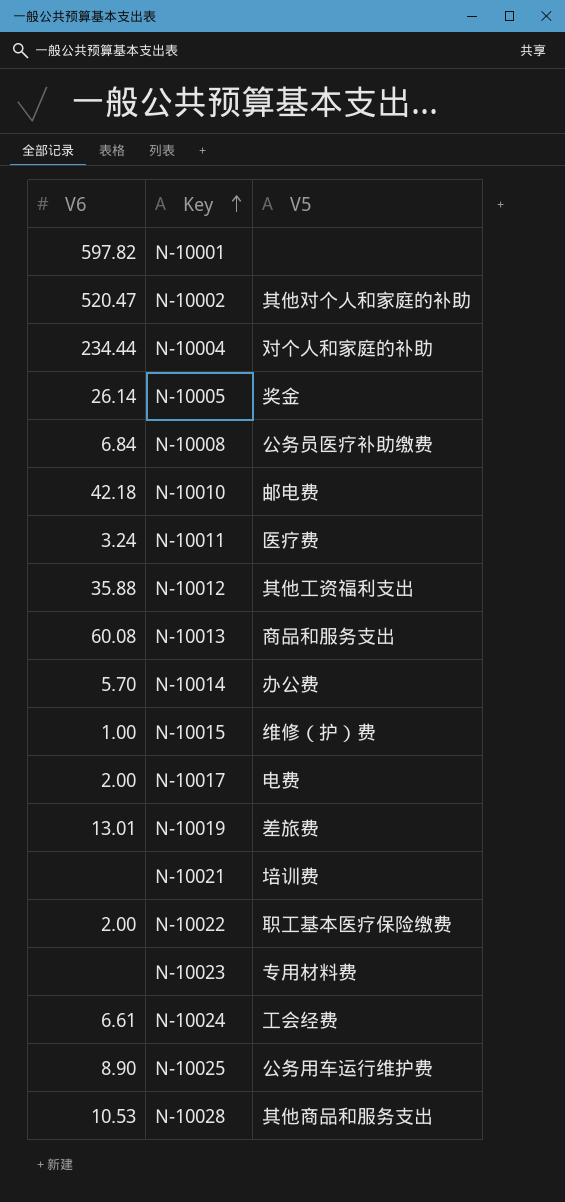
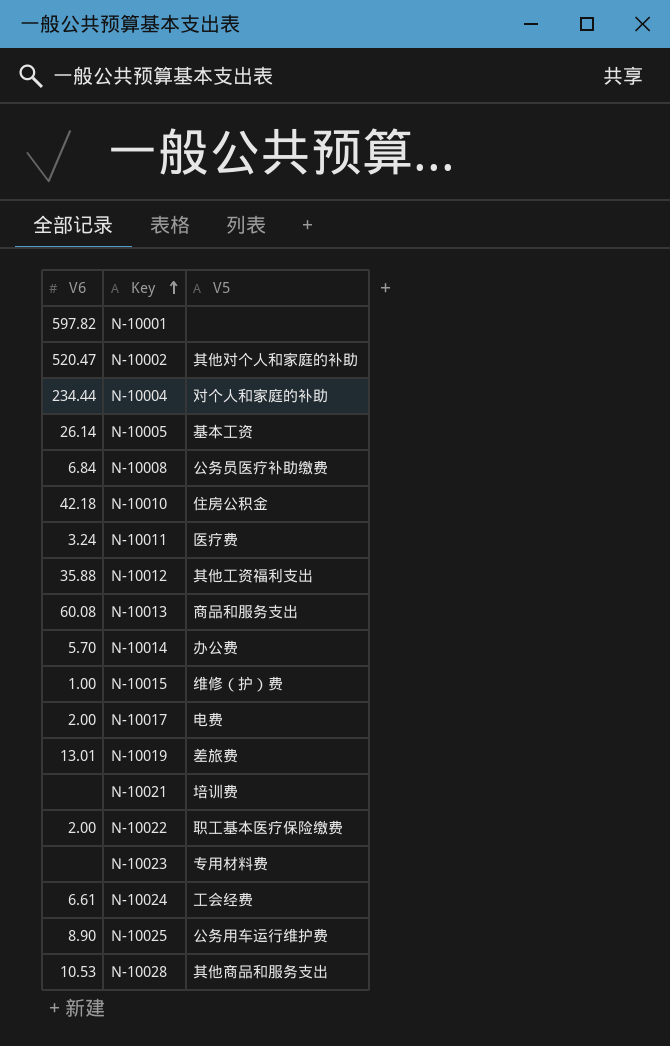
N-10005 | V5: 奖金 -> 基本工资
N-10010 | V5: 邮电费 -> 住房公积金

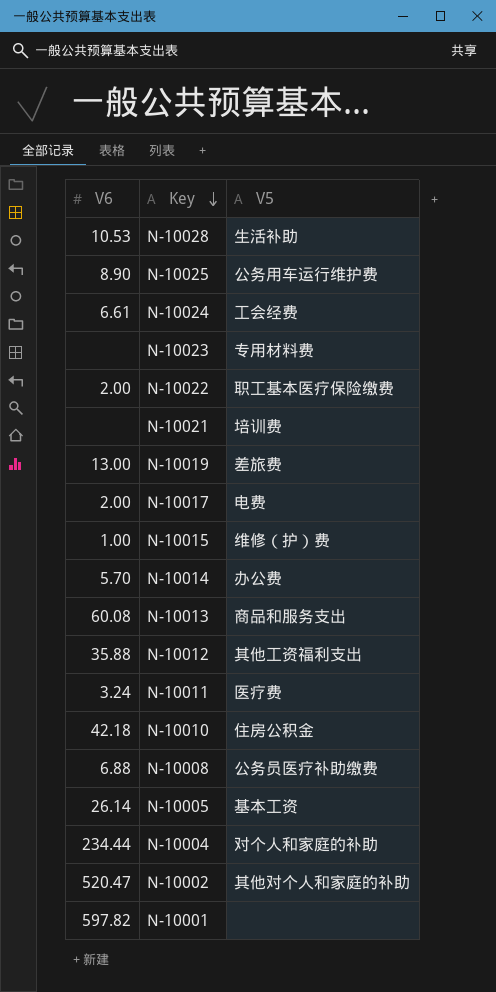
row order: Key ascending -> Key descending
N-10028 | V5: 其他商品和服务支出 -> 生活补助
N-10019 | V6: 13.01 -> 13.00
N-10008 | V6: 6.84 -> 6.88

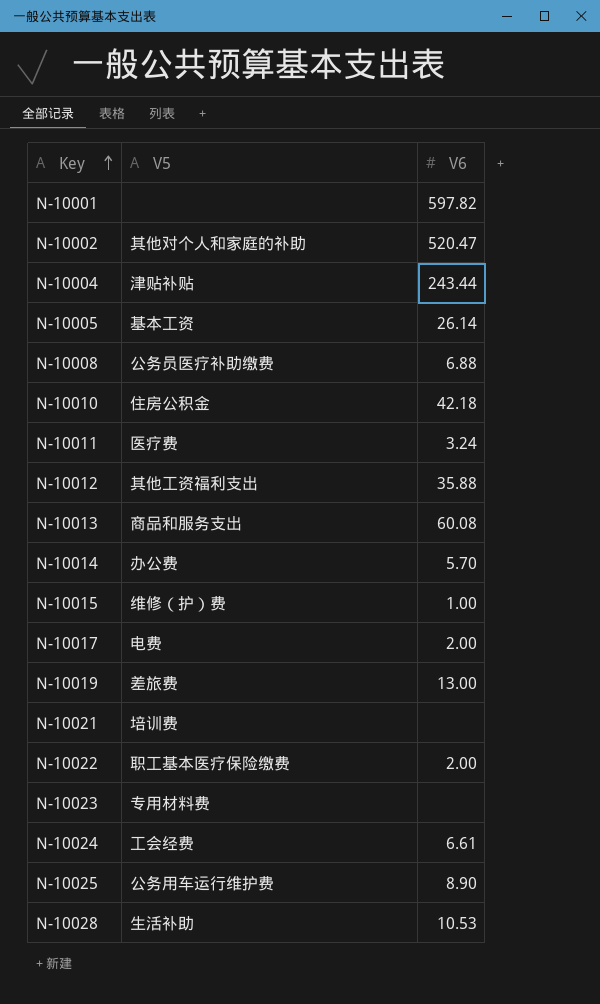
row order: Key descending -> Key ascending
column V6 | position: 1 -> 3
N-10004 | V5: 对个人和家庭的补助 -> 津贴补贴
N-10004 | V6: 234.44 -> 243.44

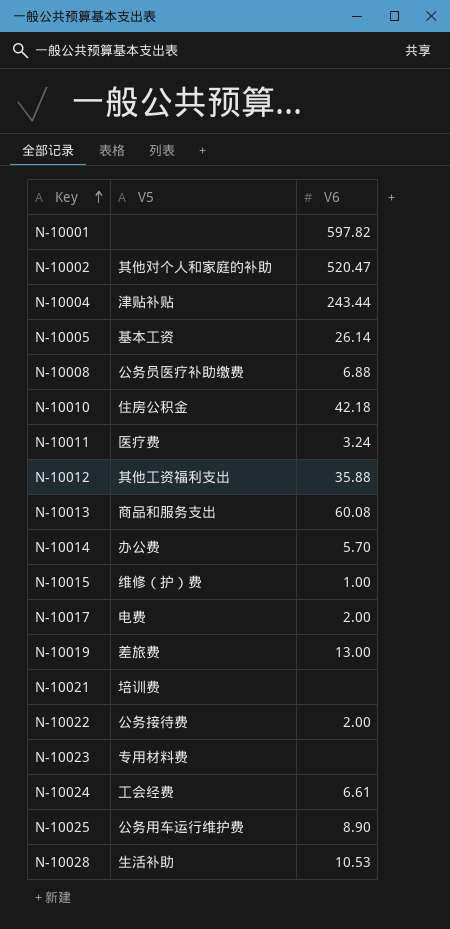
N-10022 | V5: 职工基本医疗保险缴费 -> 公务接待费

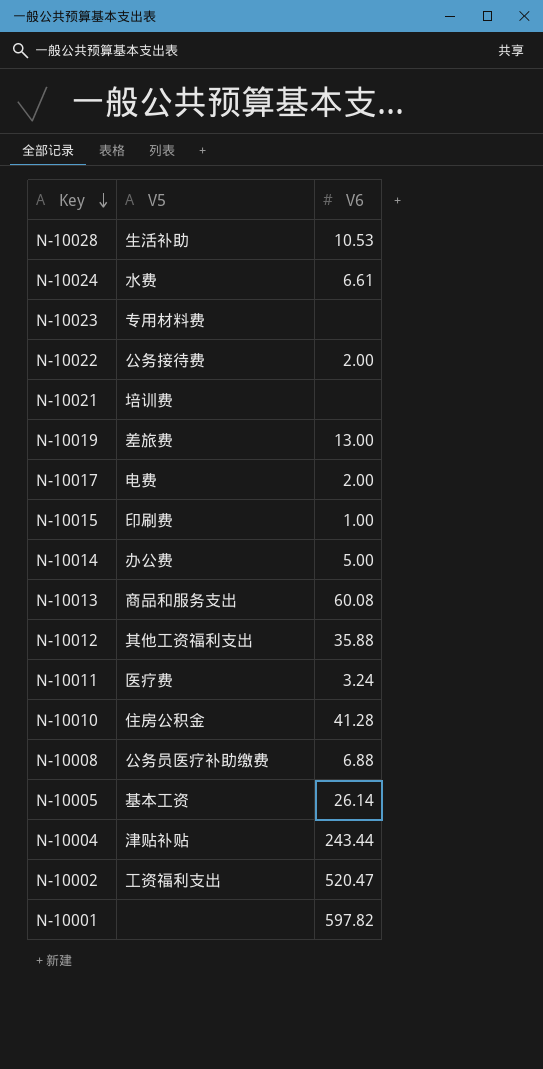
row order: Key ascending -> Key descending
row N-10025: 公务用车运行维护费 | 8.90 -> none
N-10024 | V5: 工会经费 -> 水费
N-10015 | V5: 维修（护）费 -> 印刷费
N-10014 | V6: 5.70 -> 5.00
N-10010 | V6: 42.18 -> 41.28
N-10002 | V5: 其他对个人和家庭的补助 -> 工资福利支出

